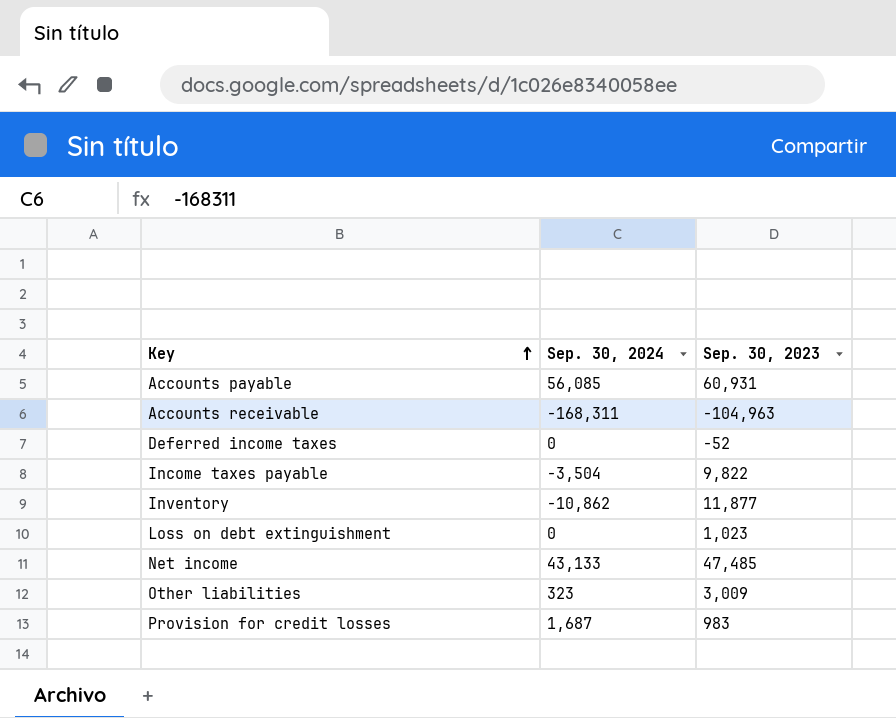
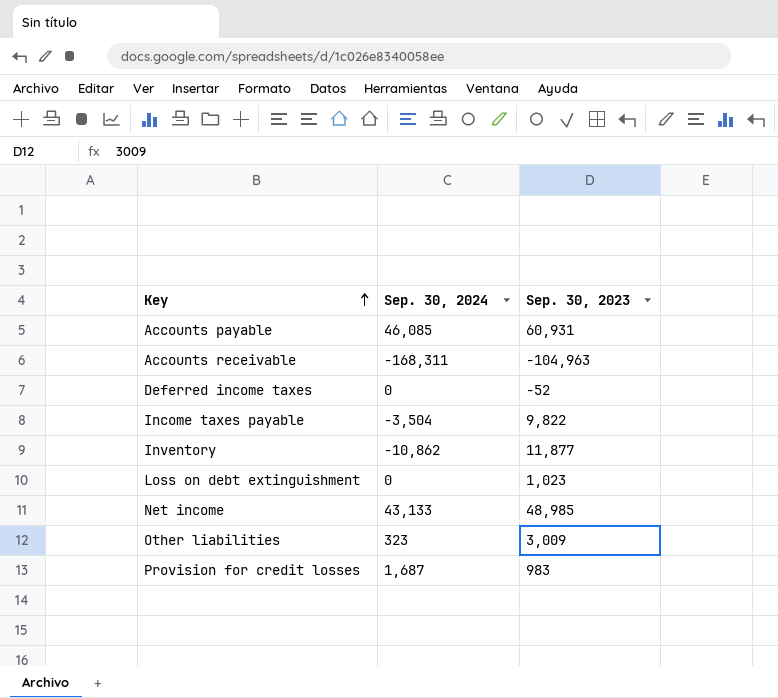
Accounts payable | Sep. 30, 2024: 56,085 -> 46,085
Net income | Sep. 30, 2023: 47,485 -> 48,985

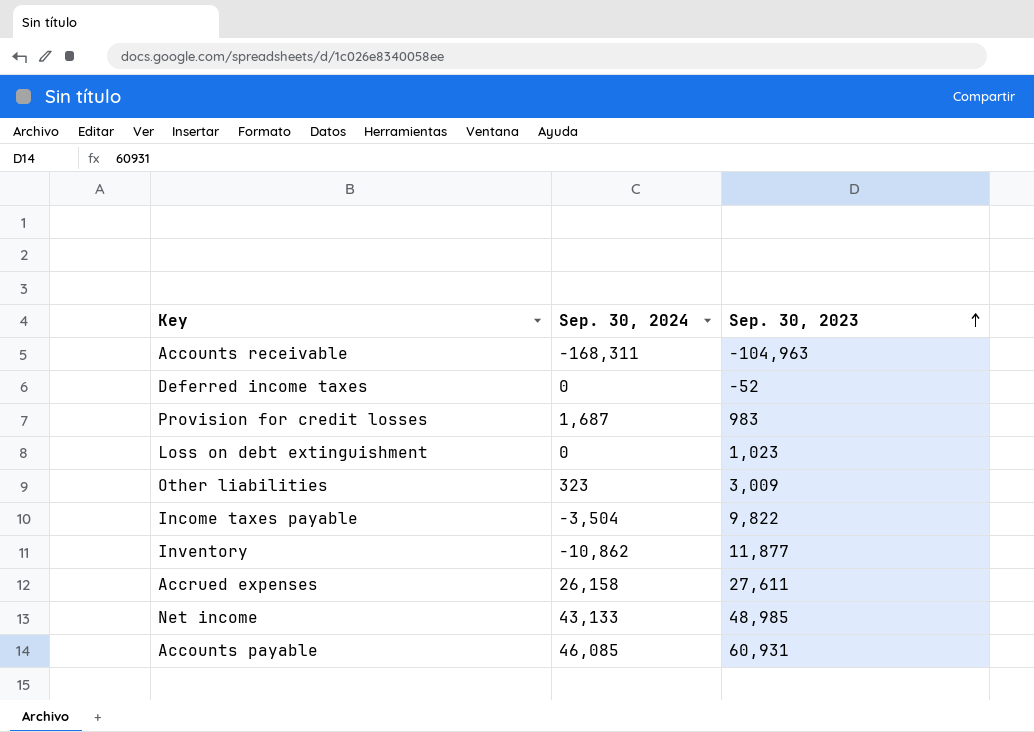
row order: Key ascending -> Sep. 30, 2023 ascending
row Accrued expenses: none -> 26,158 | 27,611

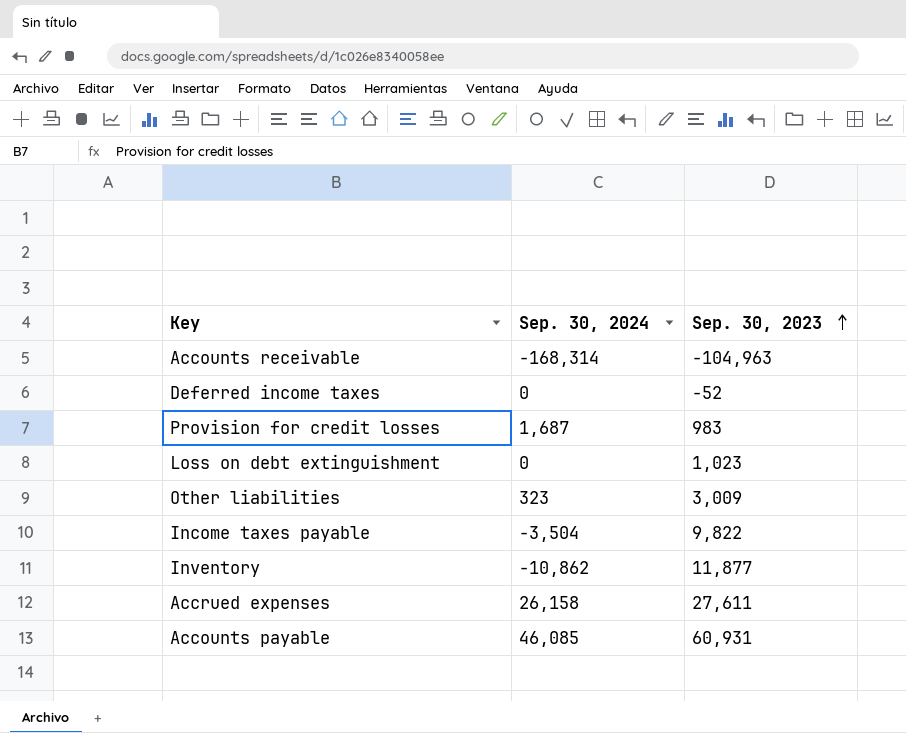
row Net income: 43,133 | 48,985 -> none
Accounts receivable | Sep. 30, 2024: -168,311 -> -168,314

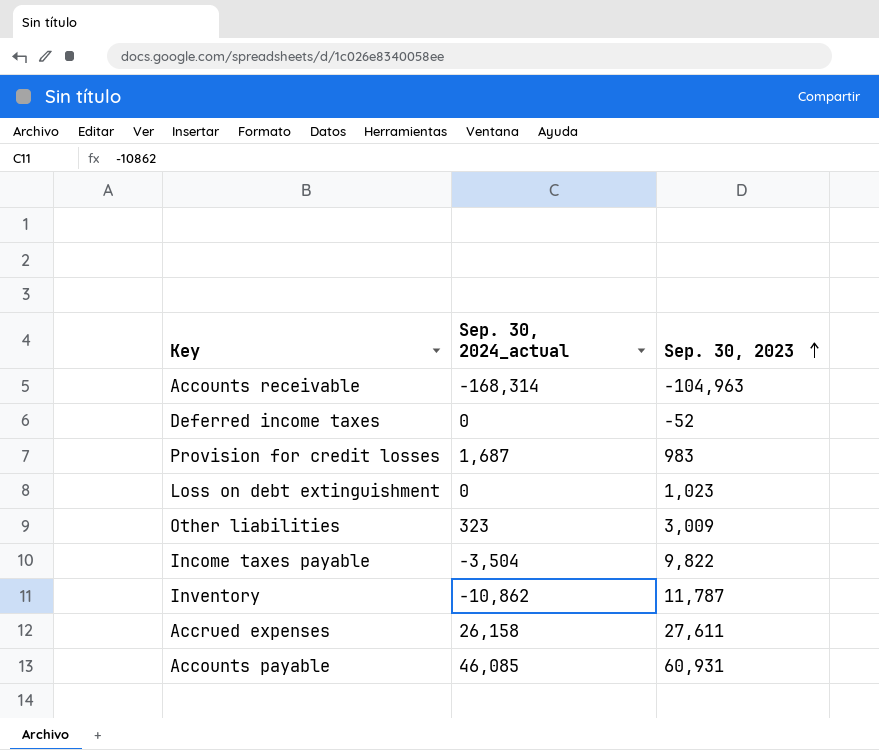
column name: Sep. 30, 2024 -> Sep. 30, 2024_actual
Inventory | Sep. 30, 2023: 11,877 -> 11,787

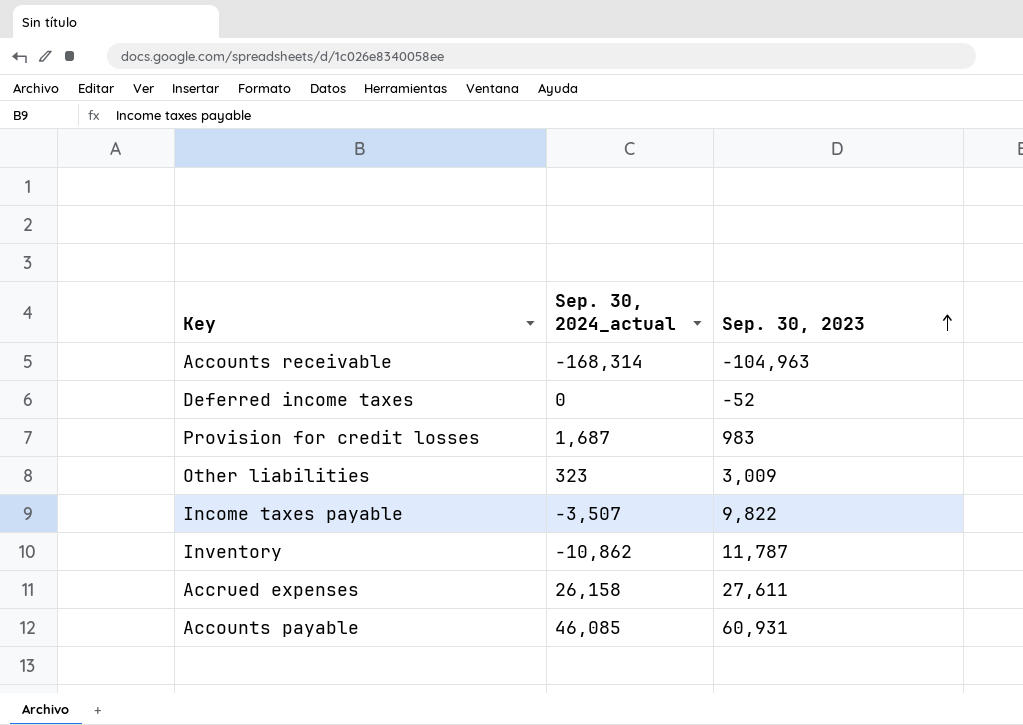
row Loss on debt extinguishment: 0 | 1,023 -> none
Income taxes payable | Sep. 30, 2024_actual: -3,504 -> -3,507

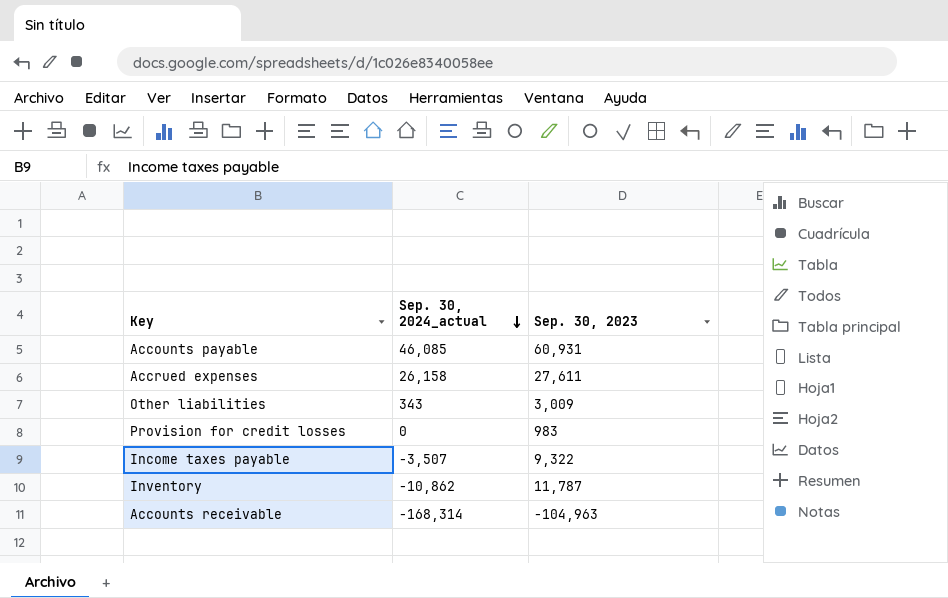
row order: Sep. 30, 2023 ascending -> Sep. 30, 2024_actual descending
row Deferred income taxes: 0 | -52 -> none
Other liabilities | Sep. 30, 2024_actual: 323 -> 343
Provision for credit losses | Sep. 30, 2024_actual: 1,687 -> 0
Income taxes payable | Sep. 30, 2023: 9,822 -> 9,322

